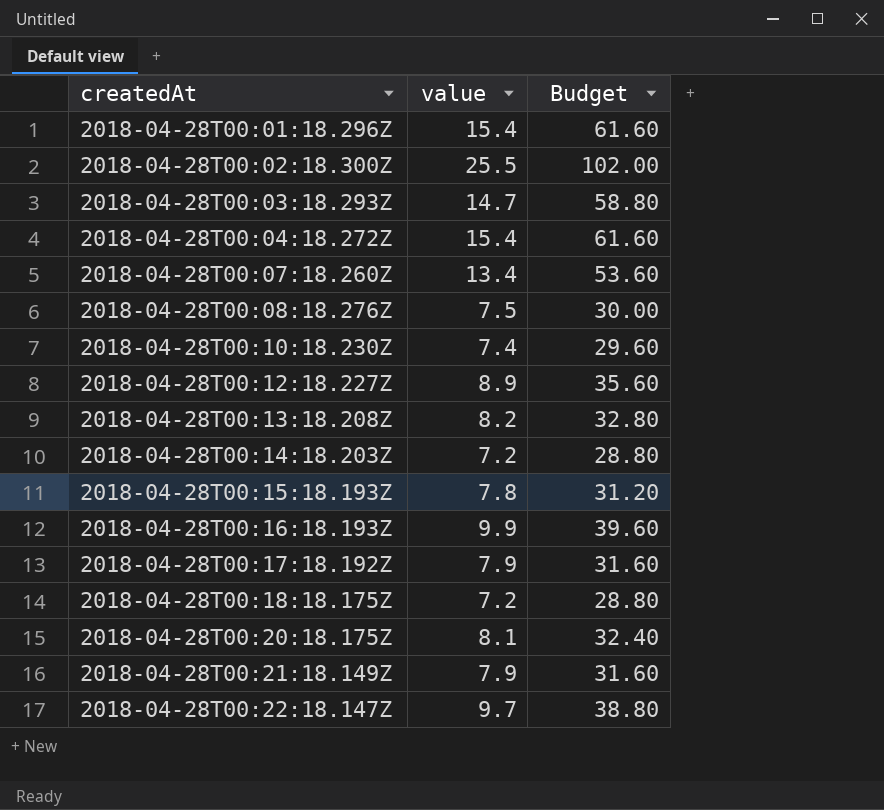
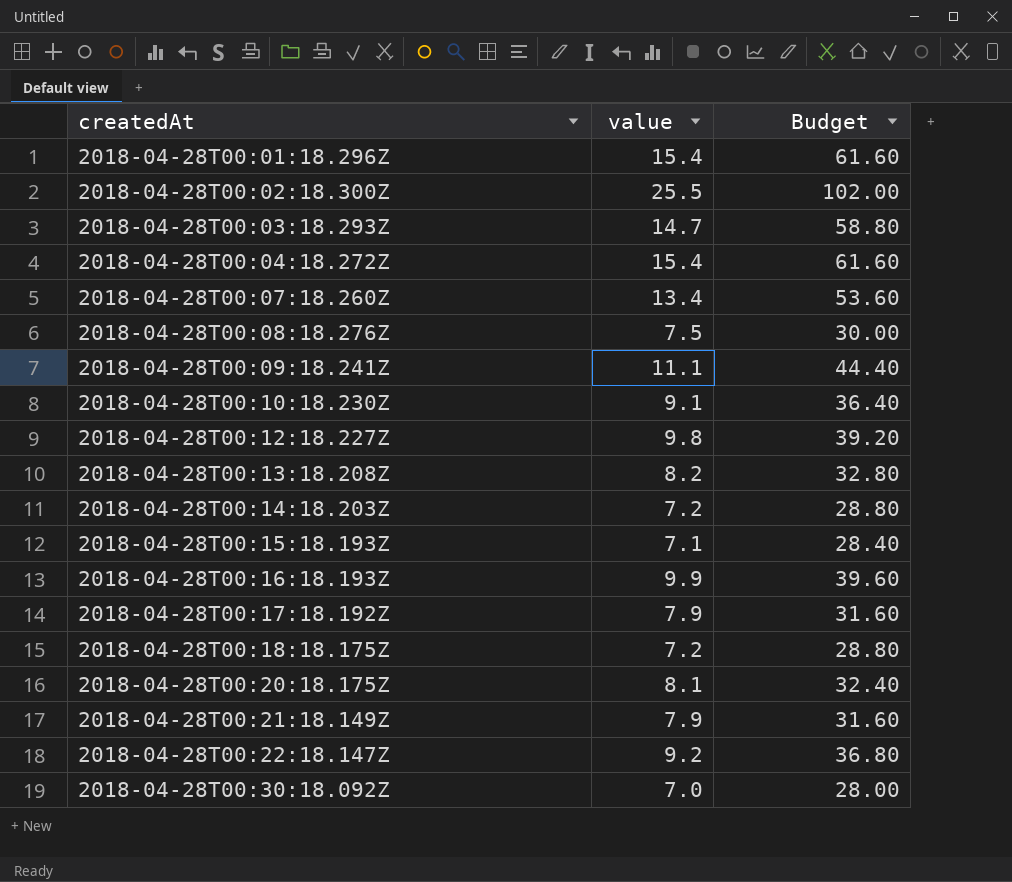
row 2018-04-28T00:09:18.241Z: none -> 11.1 | 44.40
2018-04-28T00:10:18.230Z | value: 7.4 -> 9.1
2018-04-28T00:10:18.230Z | Budget: 29.60 -> 36.40
2018-04-28T00:12:18.227Z | value: 8.9 -> 9.8
2018-04-28T00:12:18.227Z | Budget: 35.60 -> 39.20
2018-04-28T00:15:18.193Z | value: 7.8 -> 7.1
2018-04-28T00:15:18.193Z | Budget: 31.20 -> 28.40
2018-04-28T00:22:18.147Z | value: 9.7 -> 9.2
2018-04-28T00:22:18.147Z | Budget: 38.80 -> 36.80
row 2018-04-28T00:30:18.092Z: none -> 7.0 | 28.00

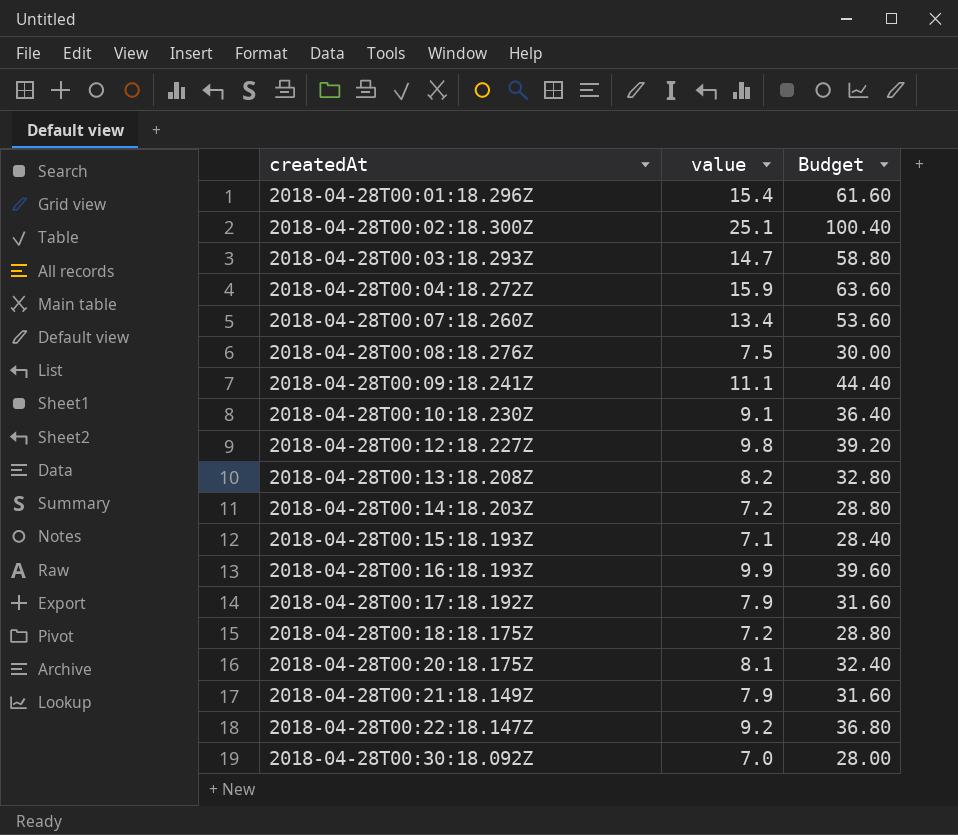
2018-04-28T00:02:18.300Z | value: 25.5 -> 25.1
2018-04-28T00:02:18.300Z | Budget: 102.00 -> 100.40
2018-04-28T00:04:18.272Z | value: 15.4 -> 15.9
2018-04-28T00:04:18.272Z | Budget: 61.60 -> 63.60

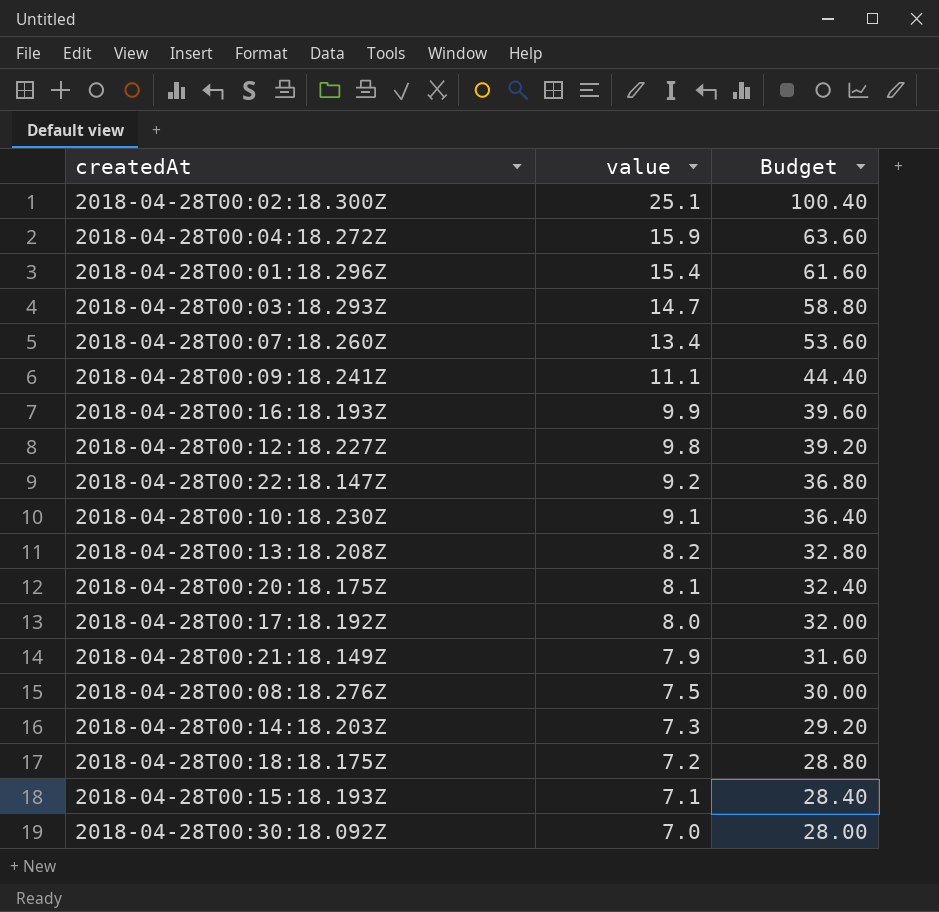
row order: createdAt ascending -> value descending
2018-04-28T00:17:18.192Z | value: 7.9 -> 8.0
2018-04-28T00:17:18.192Z | Budget: 31.60 -> 32.00
2018-04-28T00:14:18.203Z | value: 7.2 -> 7.3
2018-04-28T00:14:18.203Z | Budget: 28.80 -> 29.20

